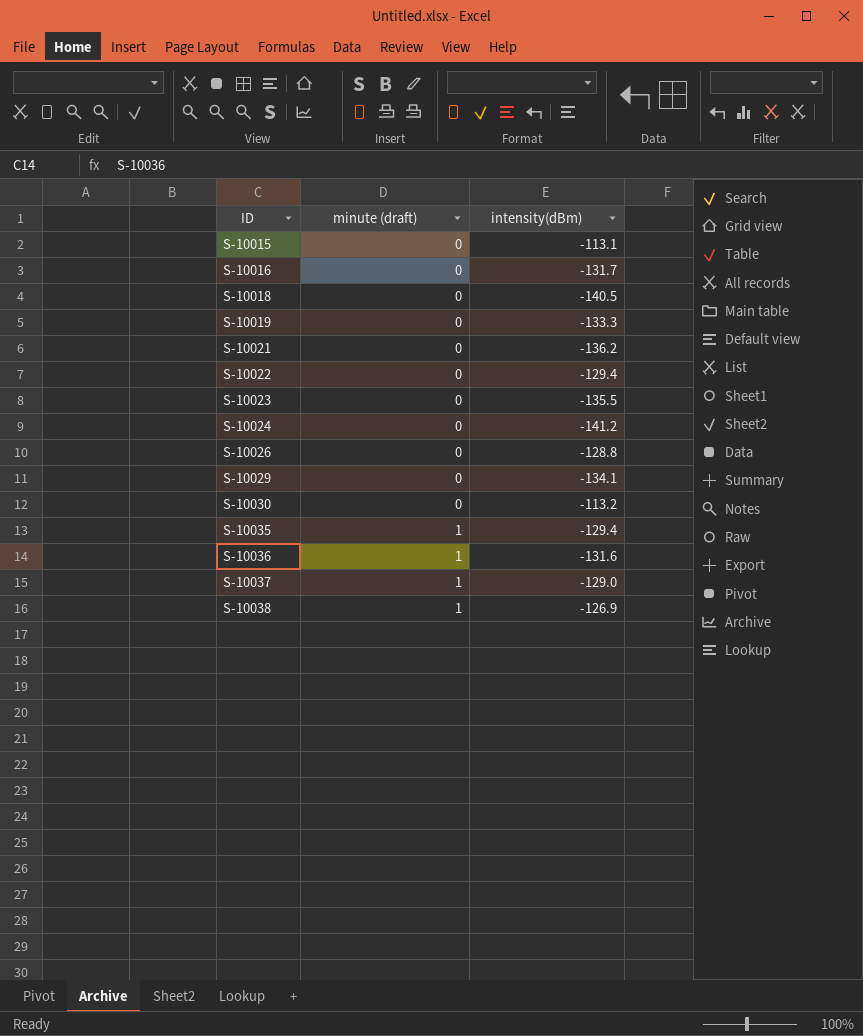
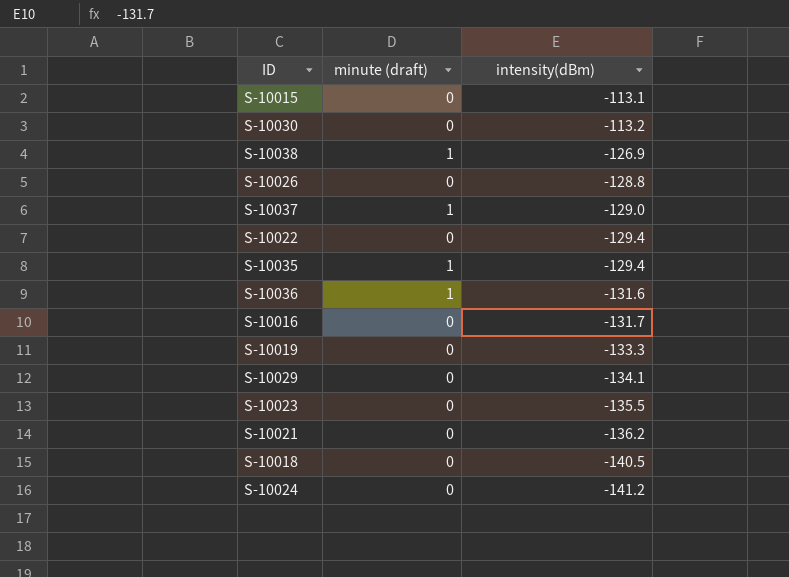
row order: ID ascending -> intensity(dBm) descending

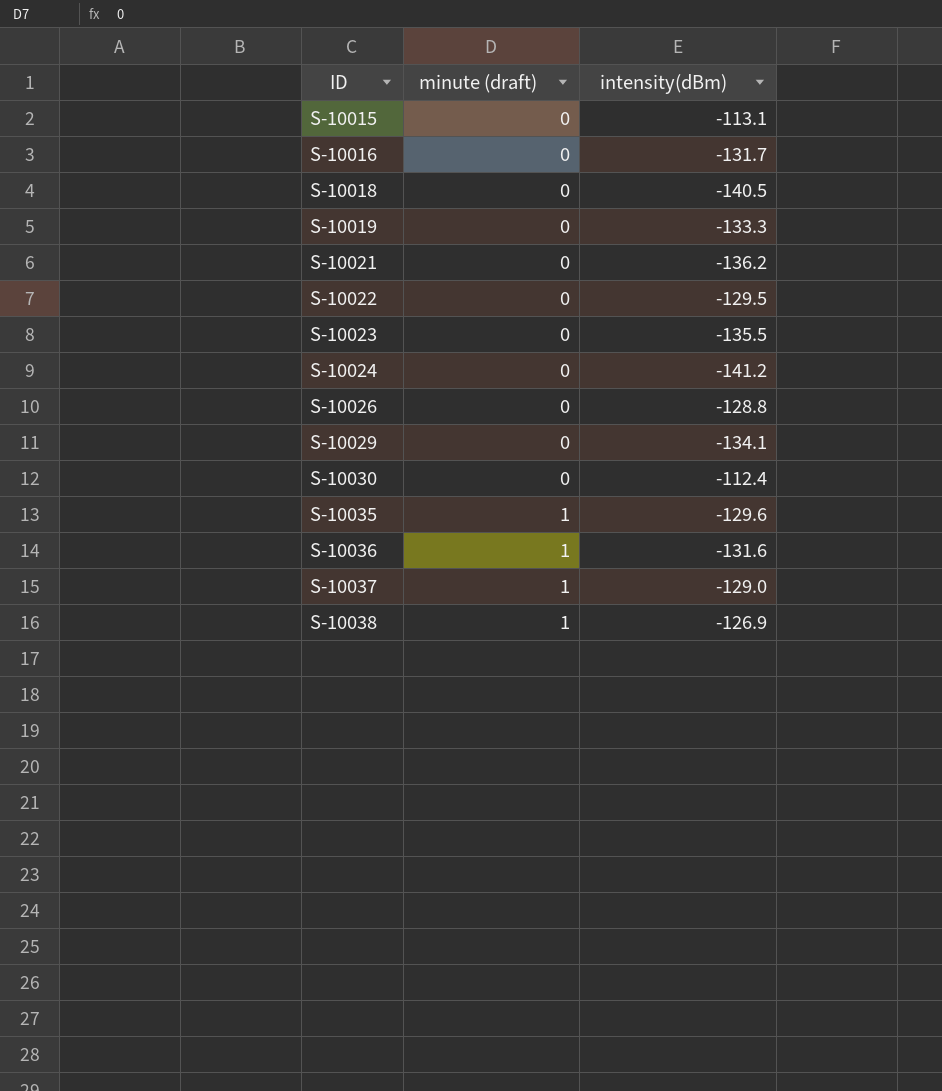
row order: intensity(dBm) descending -> ID ascending
S-10022 | intensity(dBm): -129.4 -> -129.5
S-10030 | intensity(dBm): -113.2 -> -112.4
S-10035 | intensity(dBm): -129.4 -> -129.6

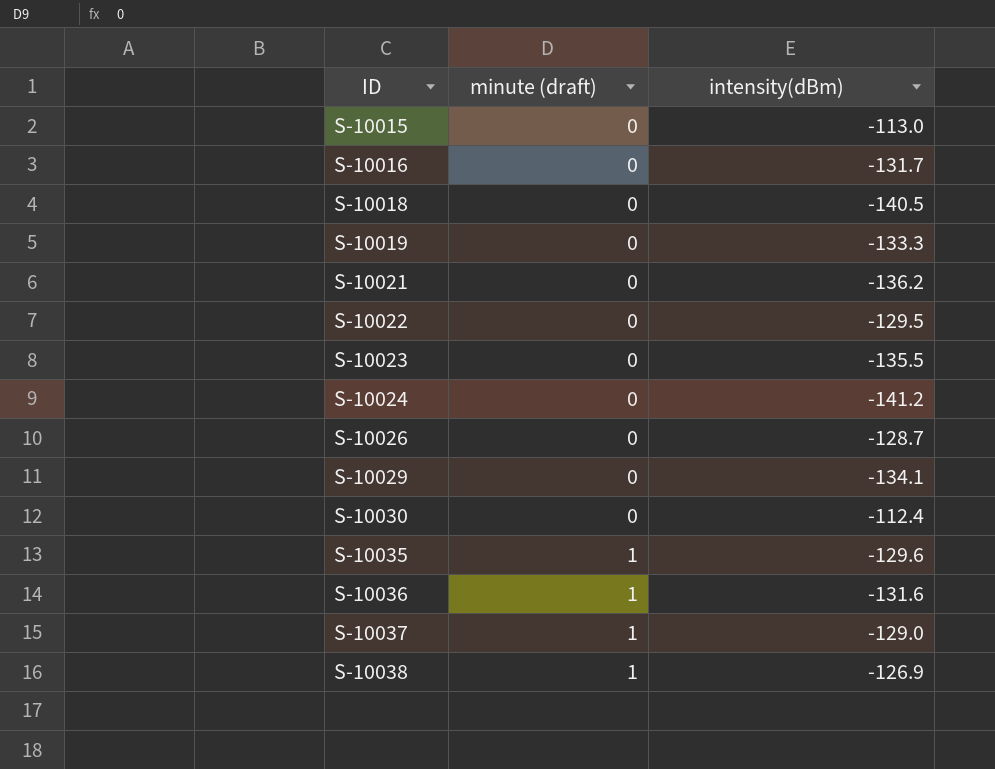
S-10015 | intensity(dBm): -113.1 -> -113.0
S-10026 | intensity(dBm): -128.8 -> -128.7

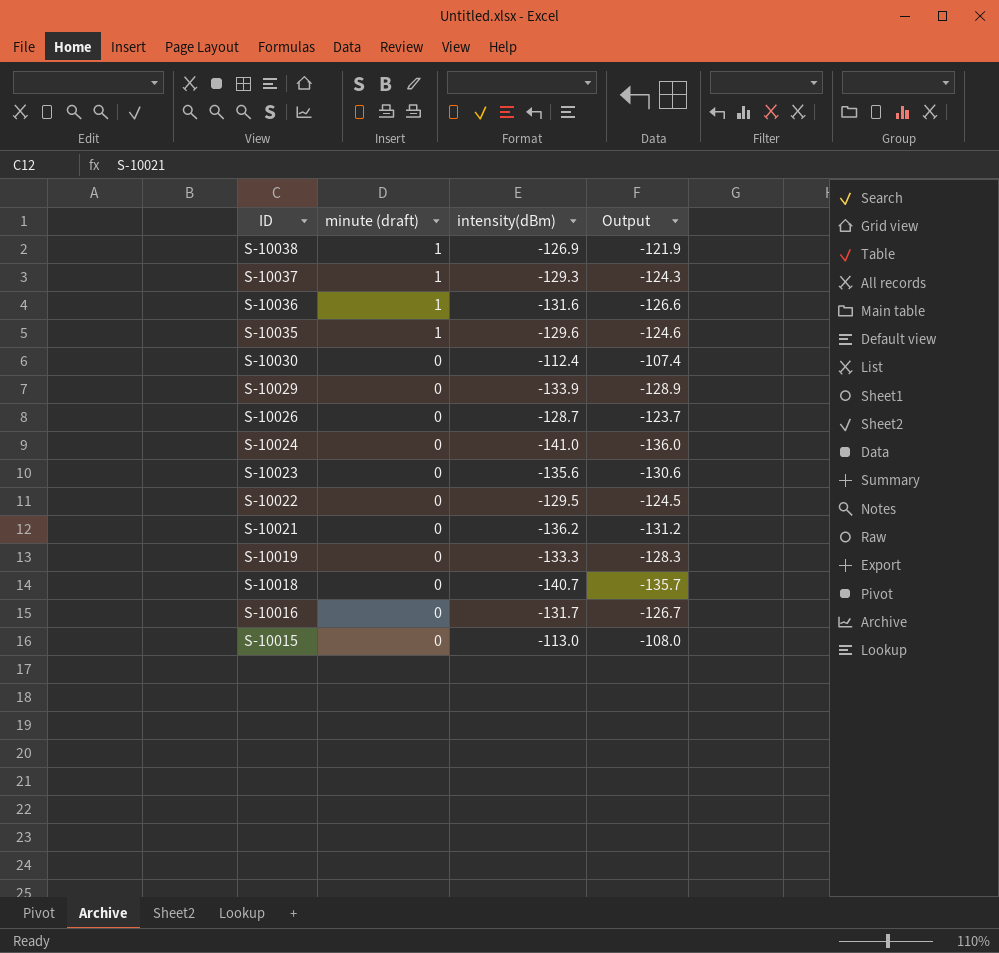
row order: ID ascending -> ID descending
column Output | formula: none -> [intensity(dBm)] + 5
S-10037 | intensity(dBm): -129.0 -> -129.3
S-10029 | intensity(dBm): -134.1 -> -133.9
S-10024 | intensity(dBm): -141.2 -> -141.0
S-10023 | intensity(dBm): -135.5 -> -135.6
S-10018 | intensity(dBm): -140.5 -> -140.7

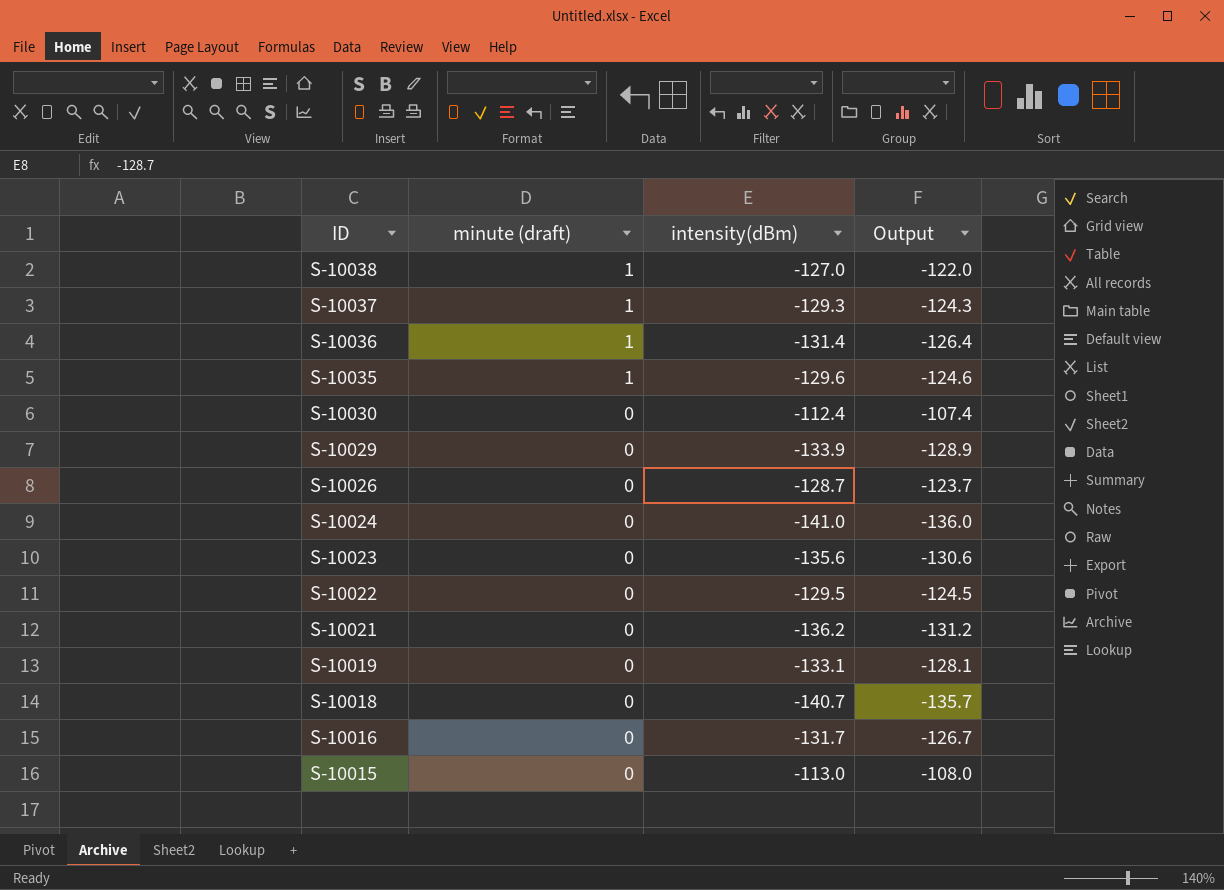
S-10038 | intensity(dBm): -126.9 -> -127.0
S-10038 | Output: -121.9 -> -122.0
S-10036 | intensity(dBm): -131.6 -> -131.4
S-10036 | Output: -126.6 -> -126.4
S-10019 | intensity(dBm): -133.3 -> -133.1
S-10019 | Output: -128.3 -> -128.1

